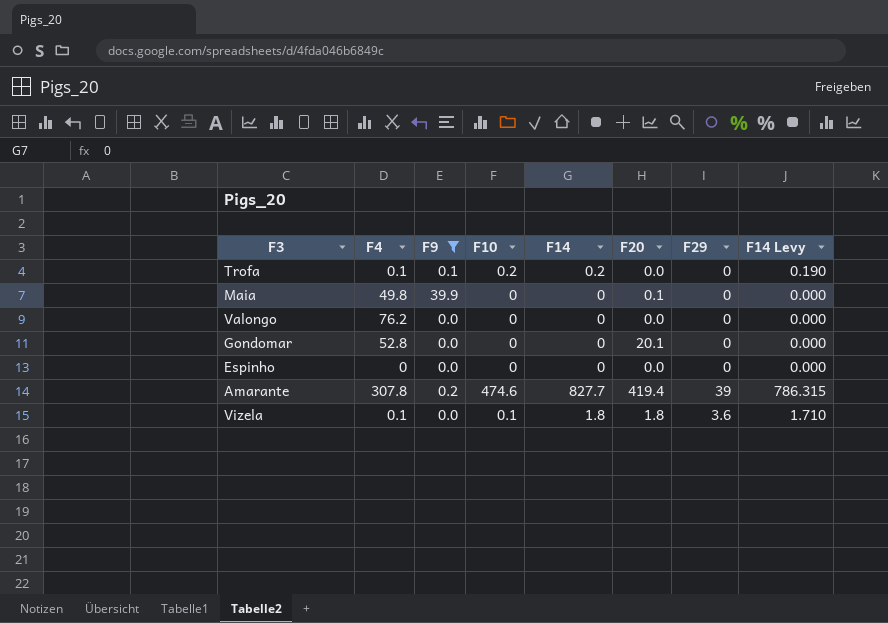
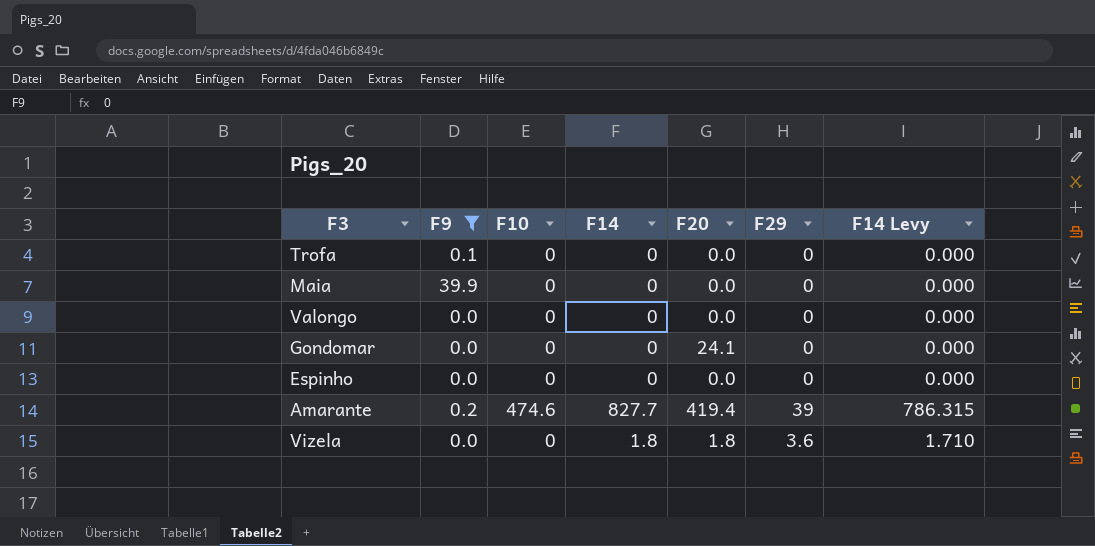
column F4 | position: 2 -> none
Trofa | F10: 0.2 -> 0
Trofa | F14: 0.2 -> 0
Trofa | F14 Levy: 0.190 -> 0.000
Maia | F20: 0.1 -> 0.0
Gondomar | F20: 20.1 -> 24.1
Vizela | F10: 0.1 -> 0

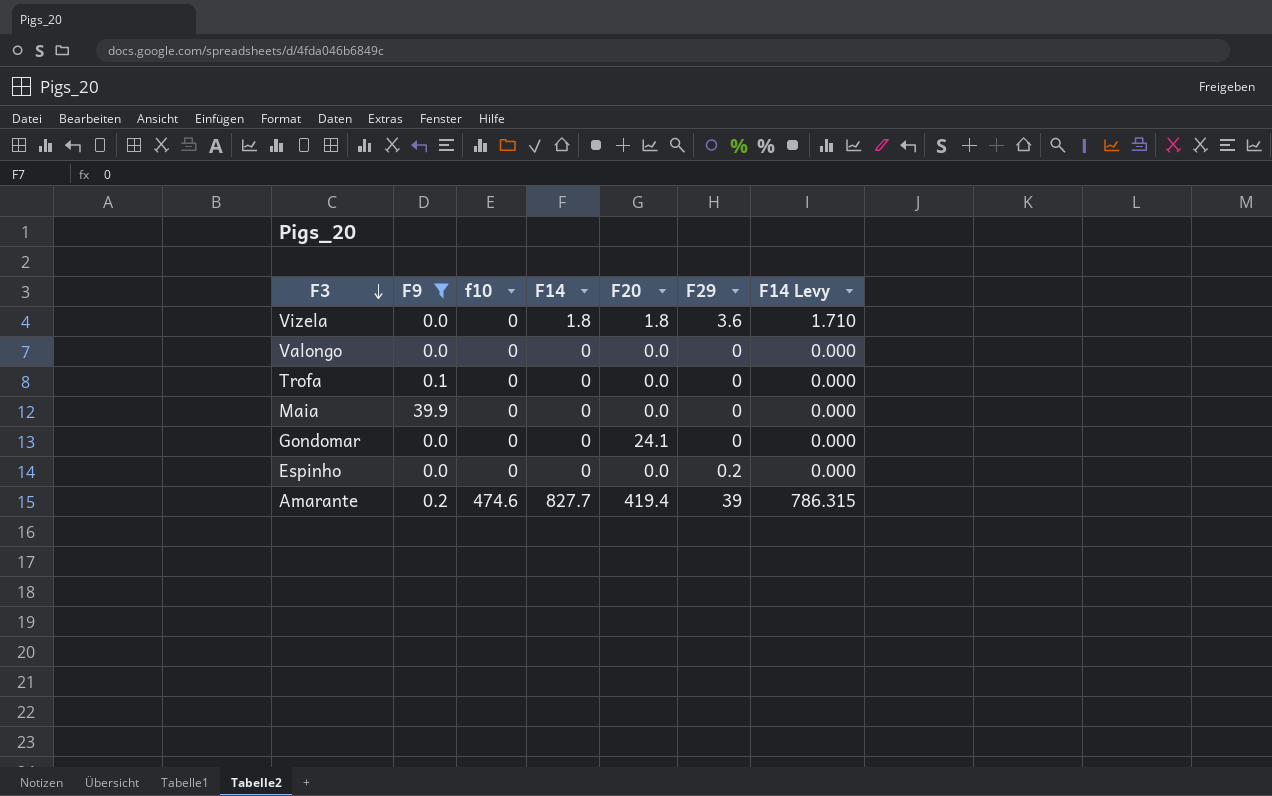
row order: none -> F3 descending
column name: F10 -> f10
Espinho | F29: 0 -> 0.2

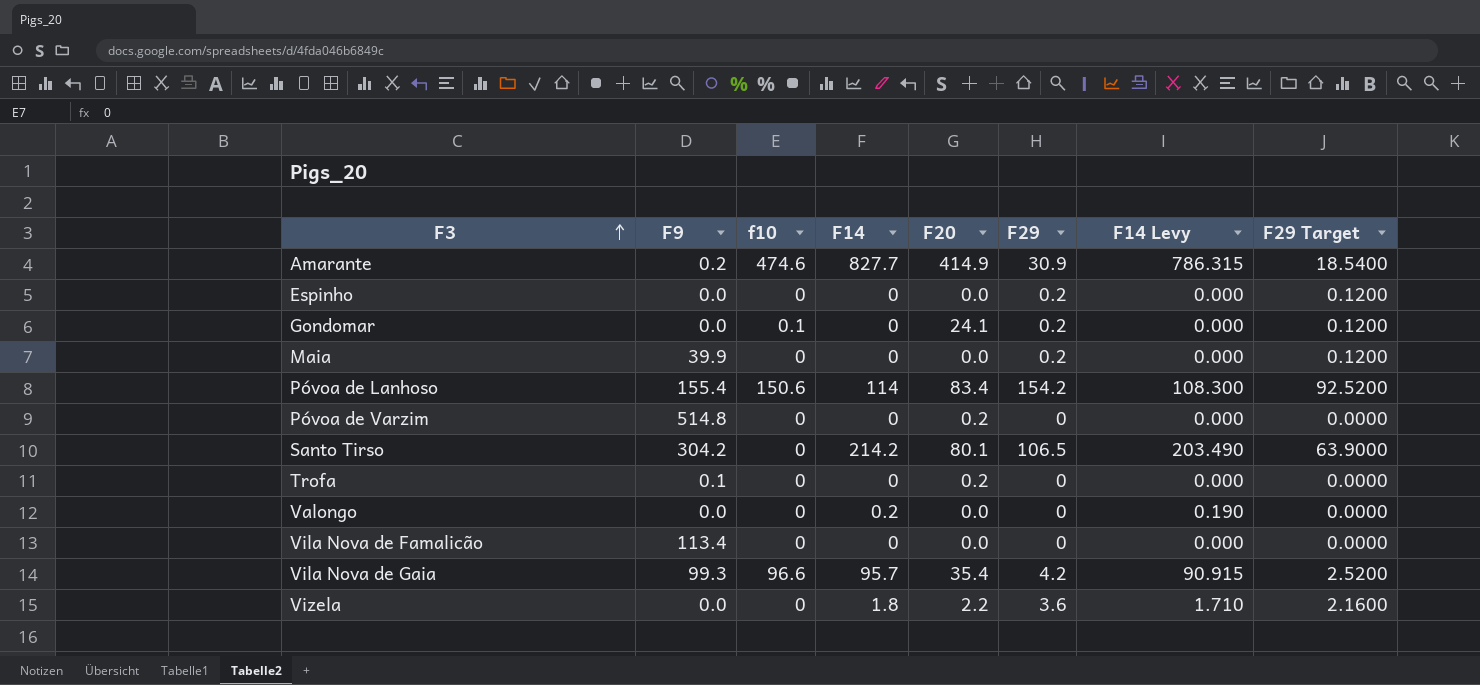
filter: F9 <= 39.9 -> none
row order: F3 descending -> F3 ascending
column F29 Target | formula: none -> [F29] * 0.6
Amarante | F20: 419.4 -> 414.9
Amarante | F29: 39 -> 30.9
Gondomar | f10: 0 -> 0.1
Gondomar | F29: 0 -> 0.2
Maia | F29: 0 -> 0.2
Trofa | F20: 0.0 -> 0.2
Valongo | F14: 0 -> 0.2
Valongo | F14 Levy: 0.000 -> 0.190
Vizela | F20: 1.8 -> 2.2

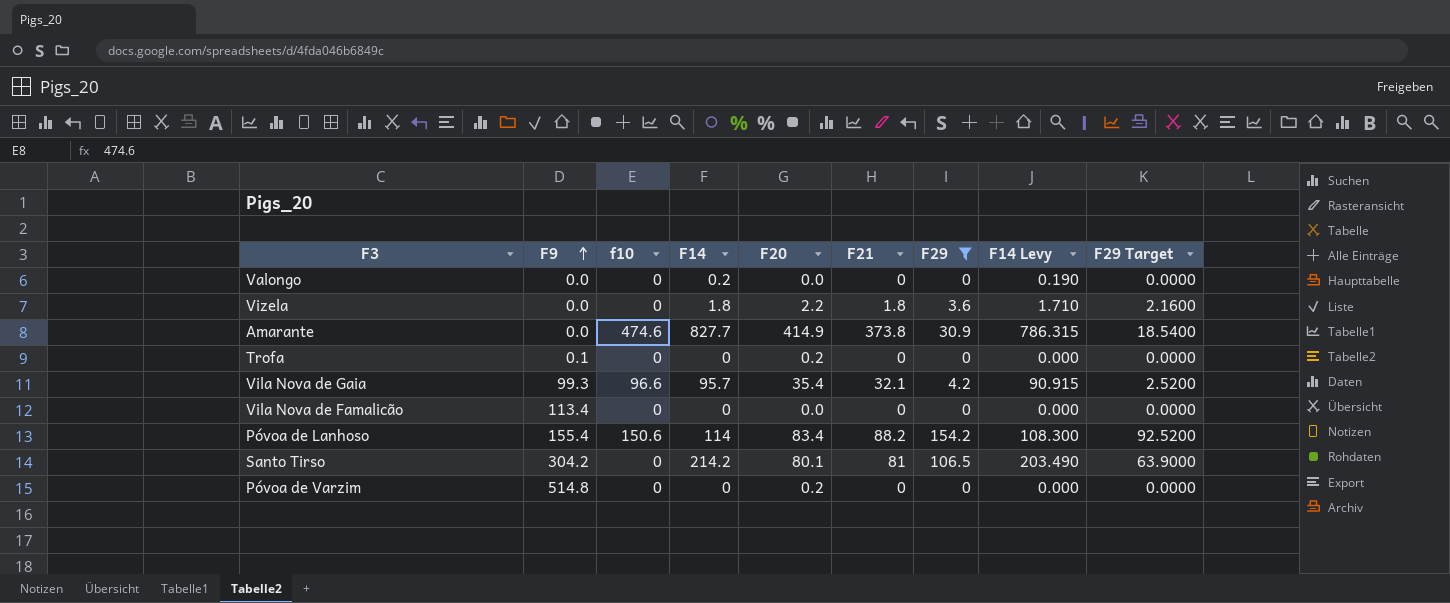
filter: none -> F29 != 0.2
row order: F3 ascending -> F9 ascending
column F21 | position: none -> 6
Amarante | F9: 0.2 -> 0.0

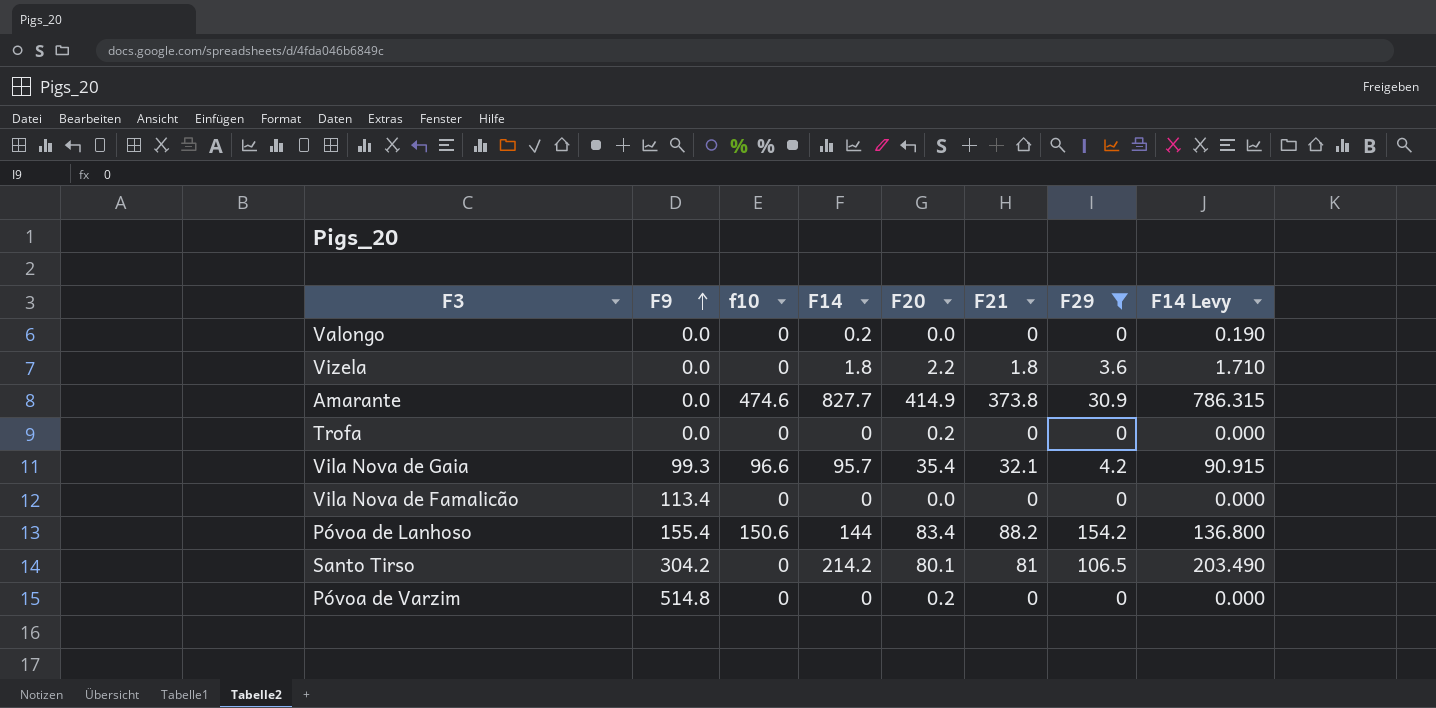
column F29 Target | formula: [F29] * 0.6 -> none
Trofa | F9: 0.1 -> 0.0
Póvoa de Lanhoso | F14: 114 -> 144
Póvoa de Lanhoso | F14 Levy: 108.300 -> 136.800

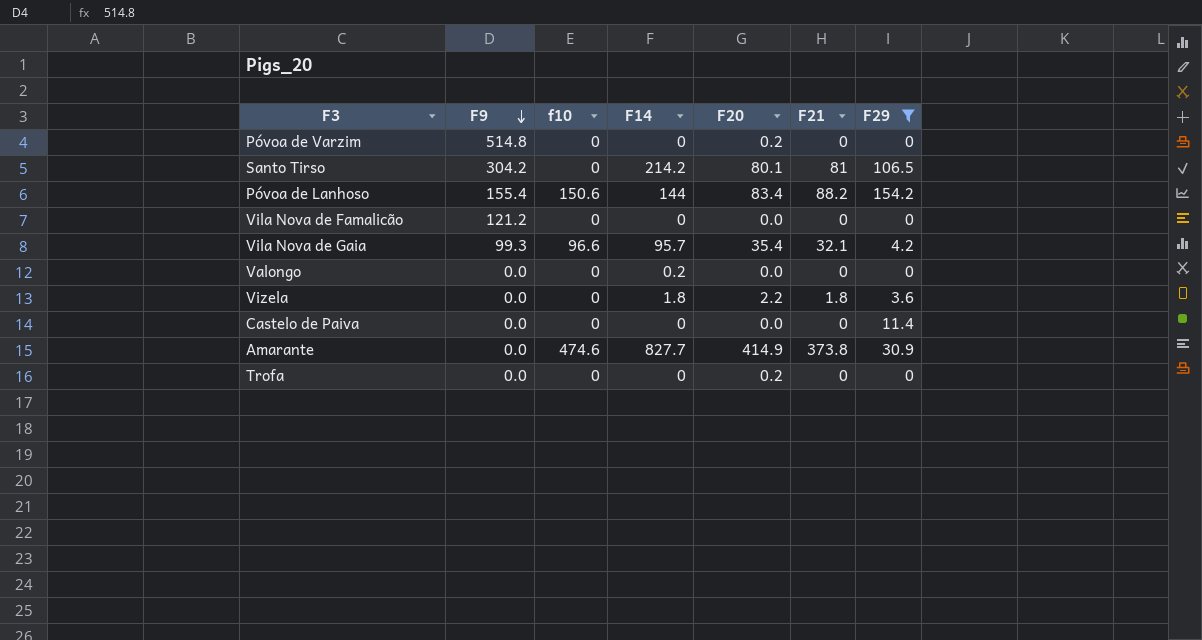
row order: F9 ascending -> F9 descending
column F14 Levy | formula: [F14] * 0.95 -> none
Vila Nova de Famalicão | F9: 113.4 -> 121.2
row Castelo de Paiva: none -> 0.0 | 0 | 0 | 0.0 | 0 | 11.4

